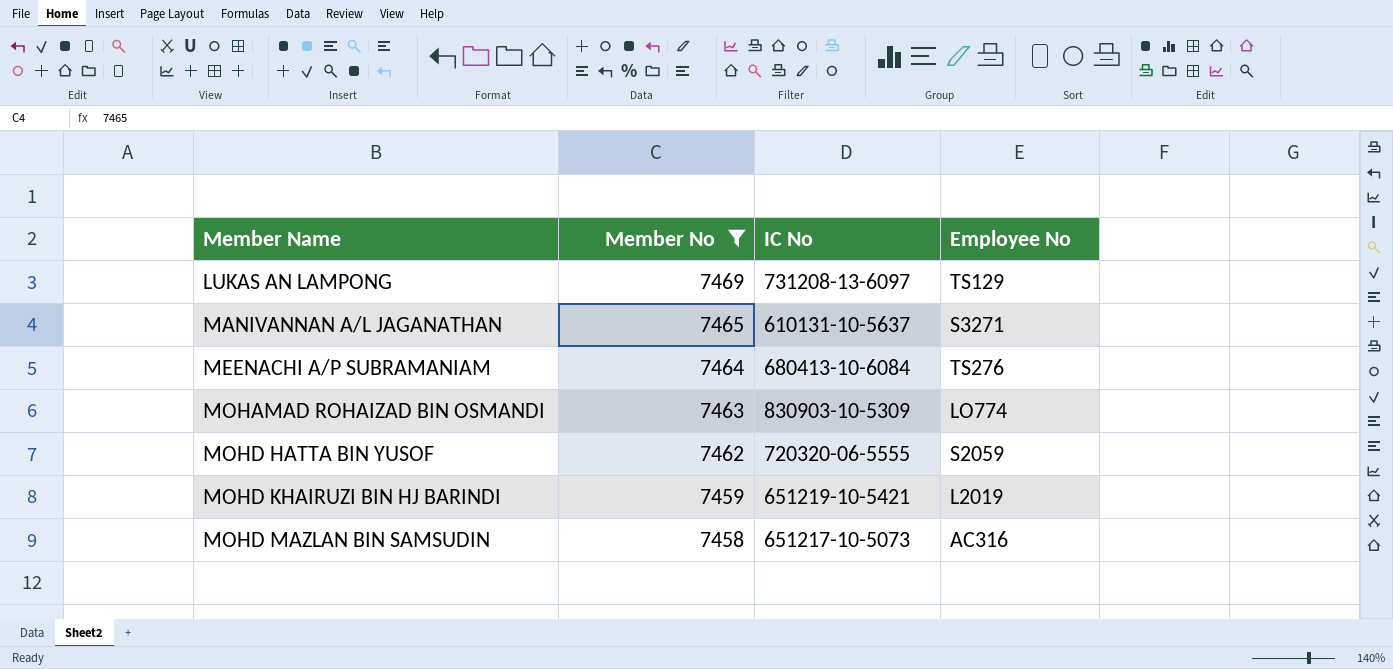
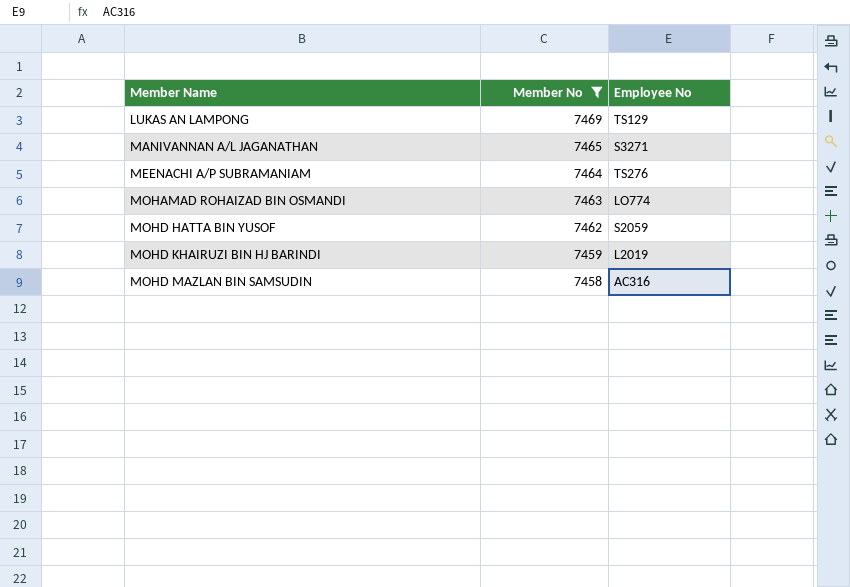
column IC No | position: 3 -> none

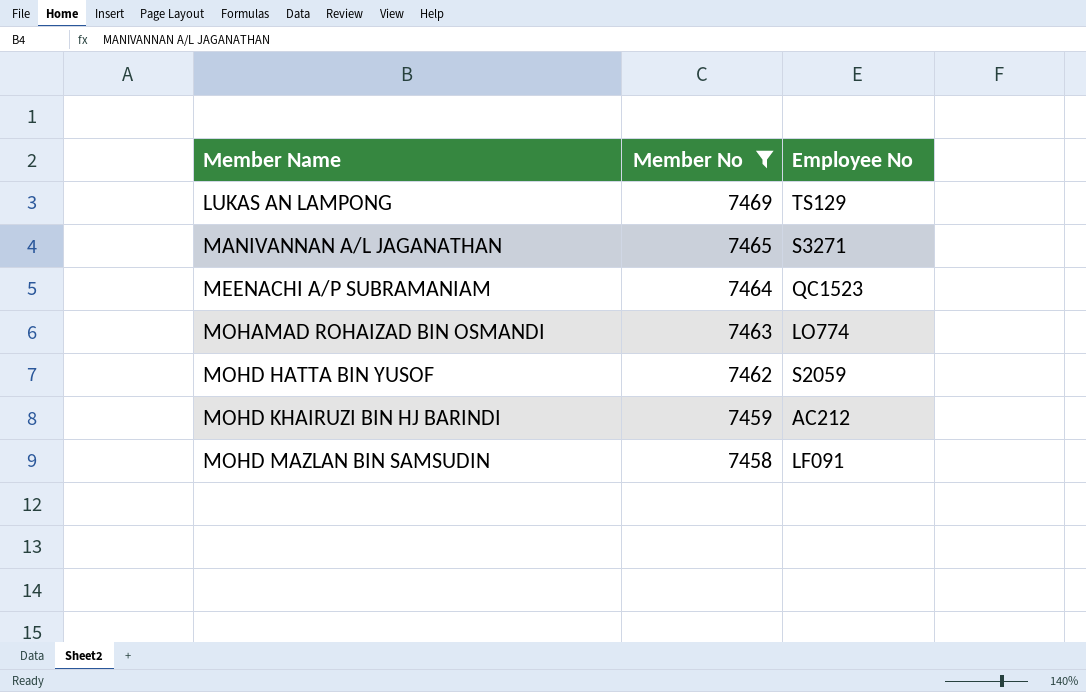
MEENACHI A/P SUBRAMANIAM | Employee No: TS276 -> QC1523
MOHD KHAIRUZI BIN HJ BARINDI | Employee No: L2019 -> AC212
MOHD MAZLAN BIN SAMSUDIN | Employee No: AC316 -> LF091

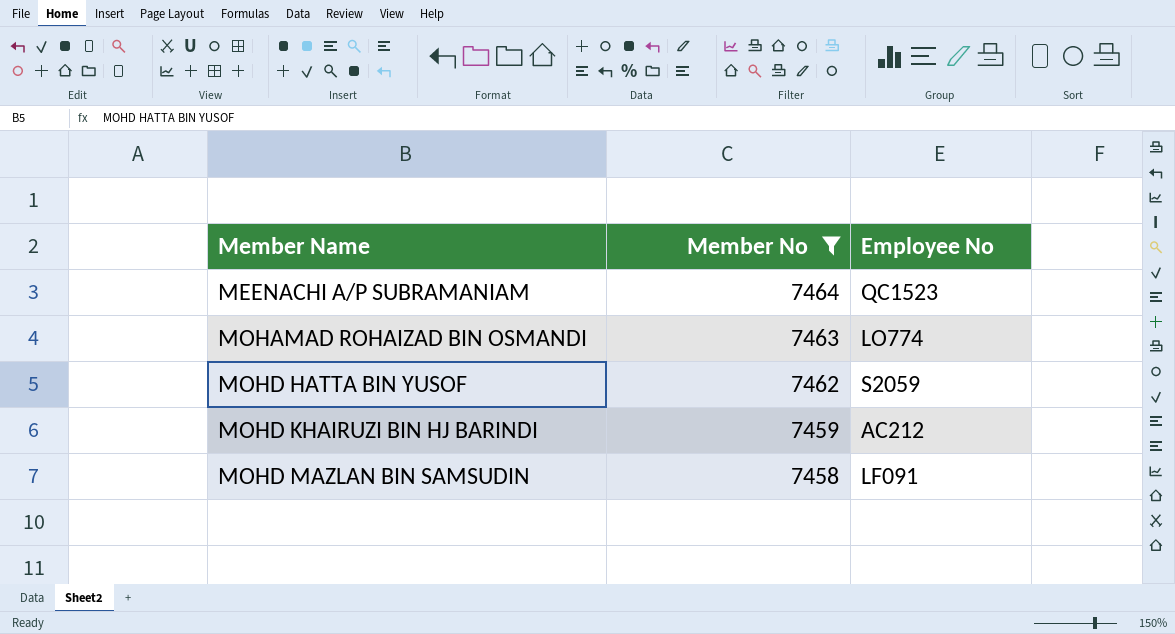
row LUKAS AN LAMPONG: 7469 | TS129 -> none
row MANIVANNAN A/L JAGANATHAN: 7465 | S3271 -> none

